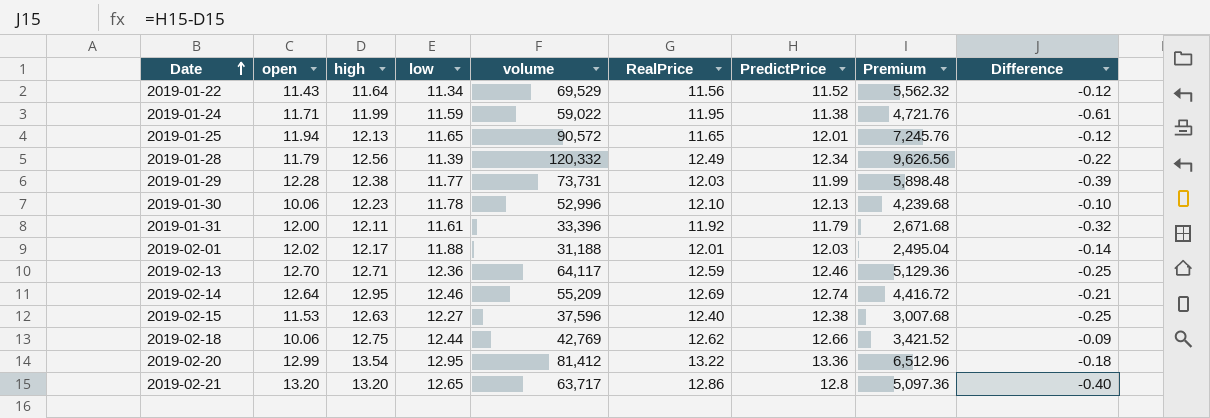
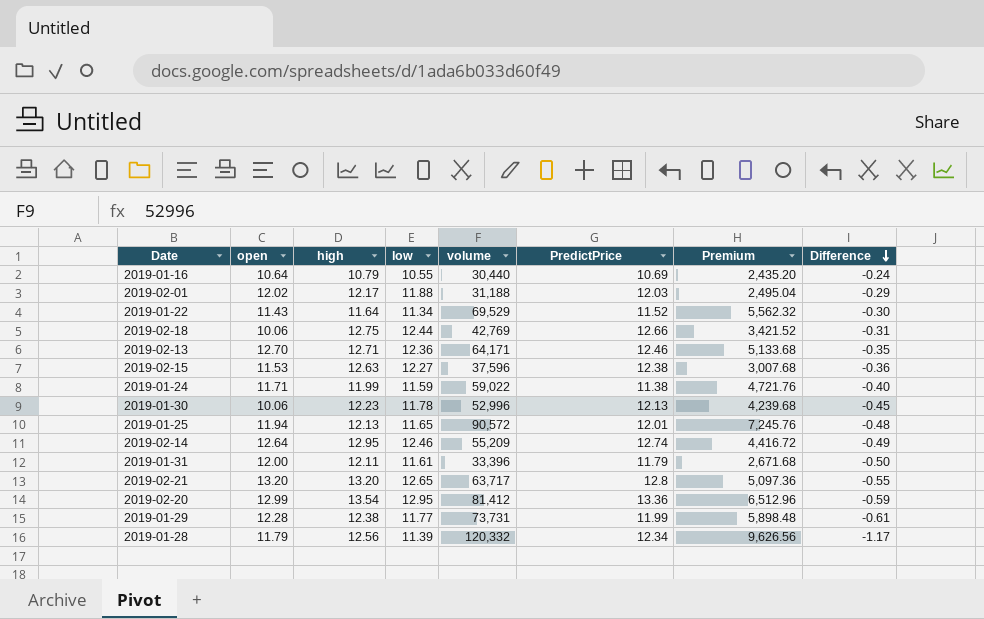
row order: Date ascending -> Difference descending
column RealPrice | position: 6 -> none
column Difference | formula: [PredictPrice] - [high] -> [low] - [high]
row 2019-01-16: none -> 10.64 | 10.79 | 10.55 | 30,440 | 10.69 | 2,435.20 | -0.24
2019-02-13 | volume: 64,117 -> 64,171
2019-02-13 | Premium: 5,129.36 -> 5,133.68

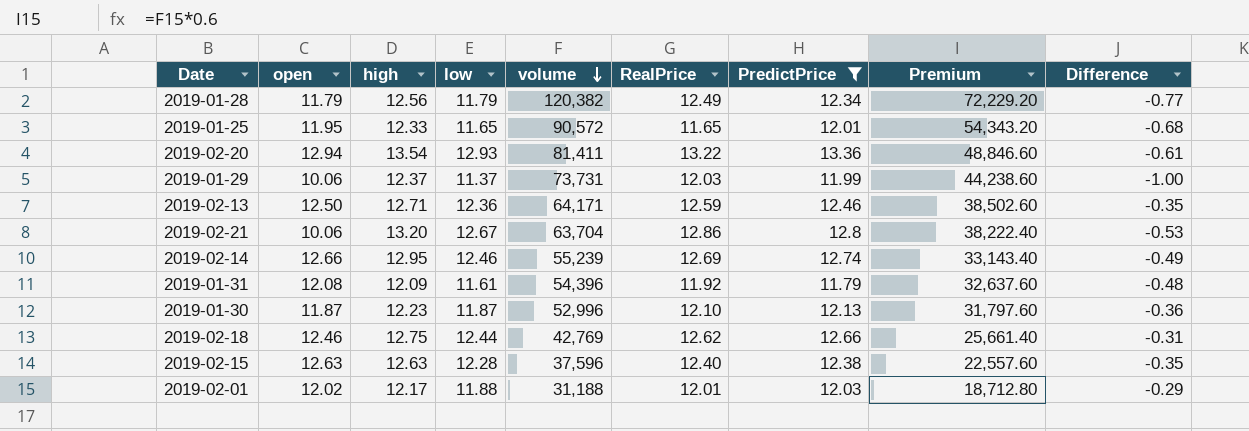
filter: none -> PredictPrice >= 11.79
row order: Difference descending -> volume descending
column RealPrice | position: none -> 6
column Premium | formula: [volume] * 0.08 -> [volume] * 0.6
2019-01-28 | low: 11.39 -> 11.79
2019-01-28 | volume: 120,332 -> 120,382
2019-01-28 | Difference: -1.17 -> -0.77
2019-01-25 | open: 11.94 -> 11.95
2019-01-25 | high: 12.13 -> 12.33
2019-01-25 | Difference: -0.48 -> -0.68
2019-02-20 | open: 12.99 -> 12.94
2019-02-20 | low: 12.95 -> 12.93
2019-02-20 | volume: 81,412 -> 81,411
2019-02-20 | Difference: -0.59 -> -0.61
2019-01-29 | open: 12.28 -> 10.06
2019-01-29 | high: 12.38 -> 12.37
2019-01-29 | low: 11.77 -> 11.37
2019-01-29 | Difference: -0.61 -> -1.00
2019-02-13 | open: 12.70 -> 12.50
2019-02-21 | open: 13.20 -> 10.06
2019-02-21 | low: 12.65 -> 12.67
2019-02-21 | volume: 63,717 -> 63,704
2019-02-21 | Difference: -0.55 -> -0.53
2019-02-14 | open: 12.64 -> 12.66
2019-02-14 | volume: 55,209 -> 55,239
2019-01-31 | open: 12.00 -> 12.08
2019-01-31 | high: 12.11 -> 12.09
2019-01-31 | volume: 33,396 -> 54,396
2019-01-31 | Difference: -0.50 -> -0.48
2019-01-30 | open: 10.06 -> 11.87
2019-01-30 | low: 11.78 -> 11.87
2019-01-30 | Difference: -0.45 -> -0.36
2019-02-18 | open: 10.06 -> 12.46
2019-02-15 | open: 11.53 -> 12.63
2019-02-15 | low: 12.27 -> 12.28
2019-02-15 | Difference: -0.36 -> -0.35

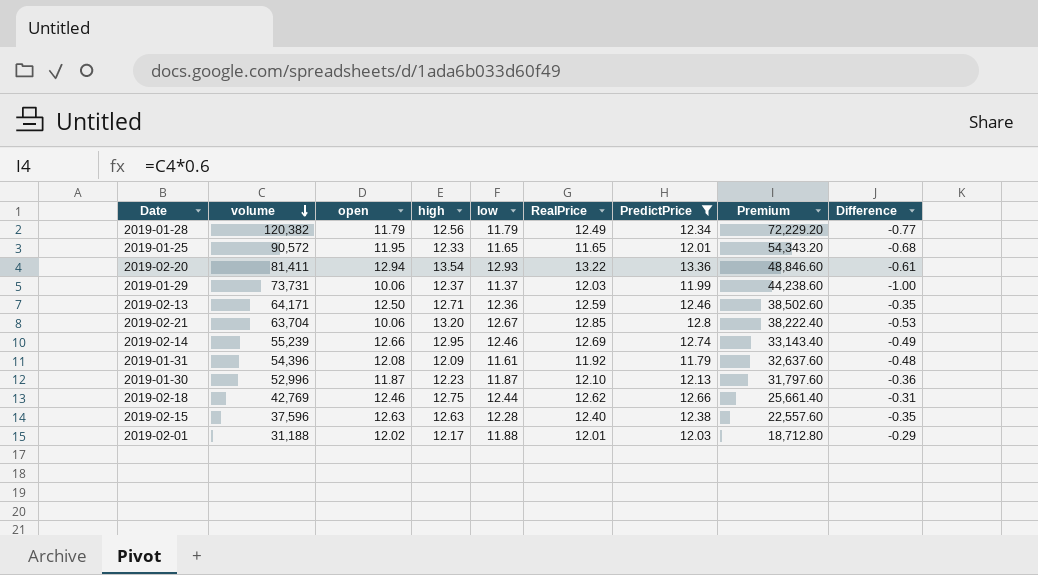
column volume | position: 5 -> 2
2019-02-21 | RealPrice: 12.86 -> 12.85

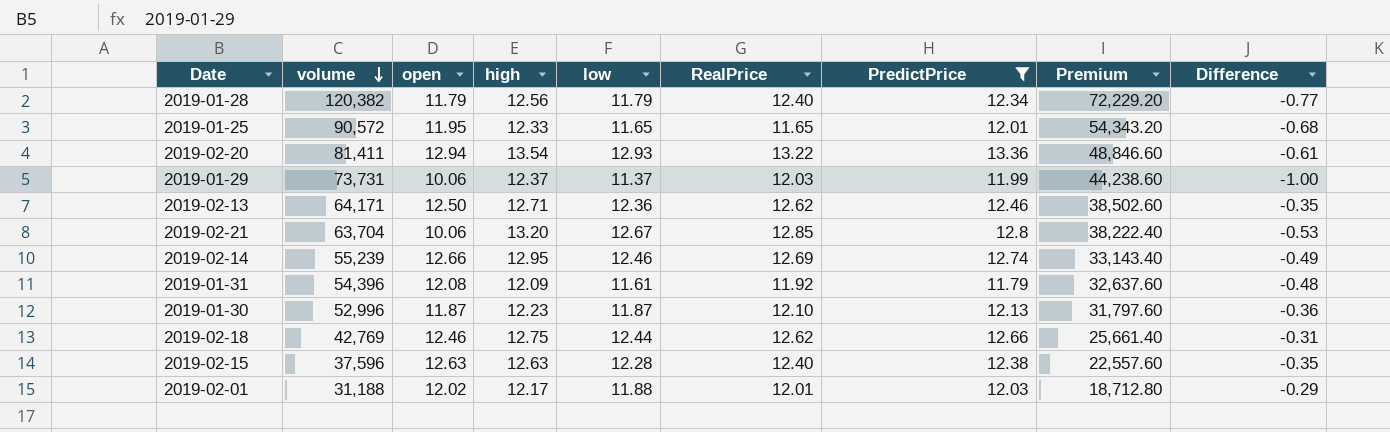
2019-01-28 | RealPrice: 12.49 -> 12.40
2019-02-13 | RealPrice: 12.59 -> 12.62

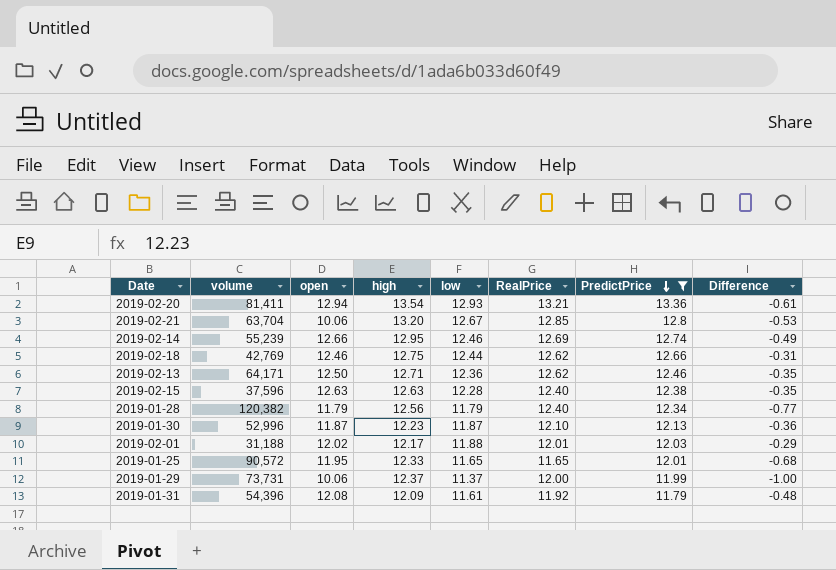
row order: volume descending -> PredictPrice descending
column Premium | formula: [volume] * 0.6 -> none
2019-02-20 | RealPrice: 13.22 -> 13.21
2019-01-29 | RealPrice: 12.03 -> 12.00

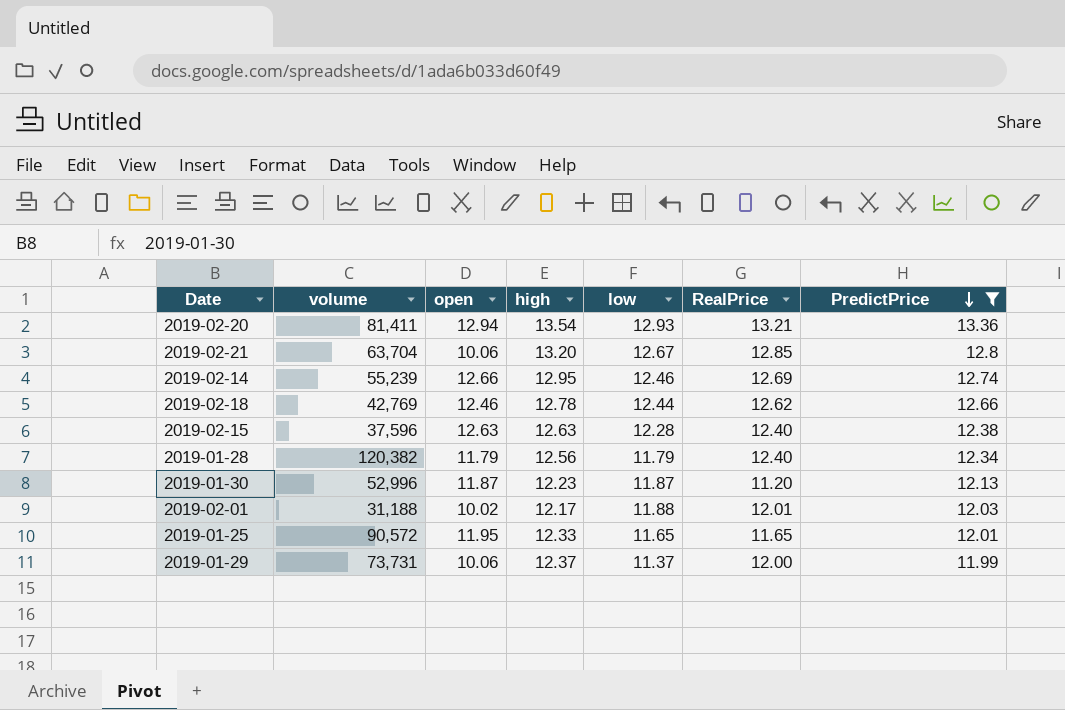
column Difference | formula: [low] - [high] -> none
row 2019-02-13: 64,171 | 12.50 | 12.71 | 12.36 | 12.62 | 12.46 | -0.35 -> none
row 2019-01-31: 54,396 | 12.08 | 12.09 | 11.61 | 11.92 | 11.79 | -0.48 -> none
2019-02-18 | high: 12.75 -> 12.78
2019-01-30 | RealPrice: 12.10 -> 11.20
2019-02-01 | open: 12.02 -> 10.02

